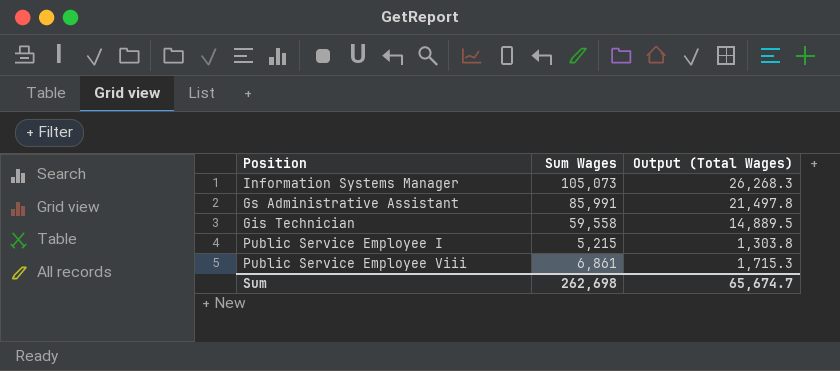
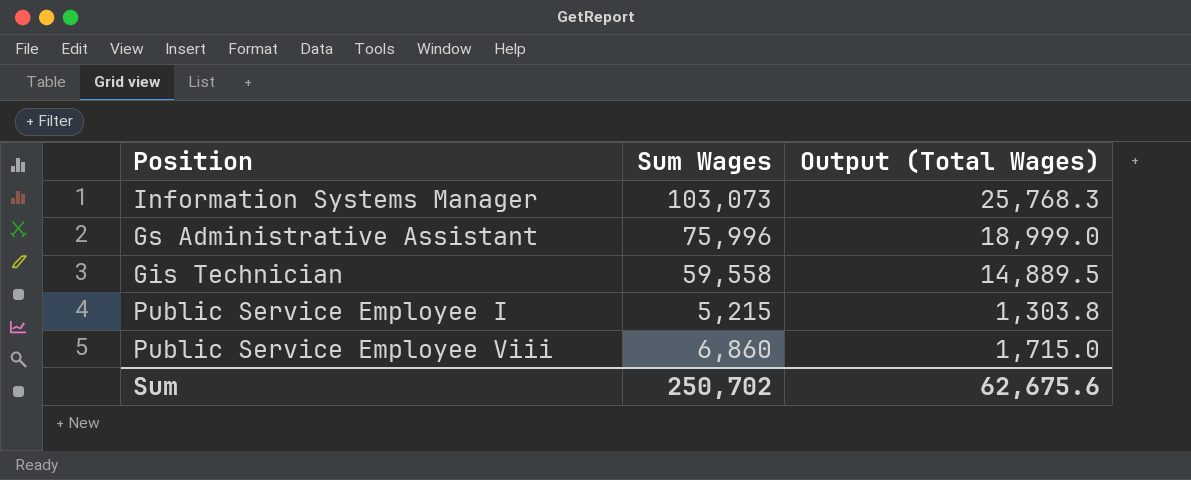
Information Systems Manager | Sum Wages: 105,073 -> 103,073
Information Systems Manager | Output (Total Wages): 26,268.3 -> 25,768.3
Gs Administrative Assistant | Sum Wages: 85,991 -> 75,996
Gs Administrative Assistant | Output (Total Wages): 21,497.8 -> 18,999.0
Public Service Employee Viii | Sum Wages: 6,861 -> 6,860
Public Service Employee Viii | Output (Total Wages): 1,715.3 -> 1,715.0
Sum | Sum Wages: 262,698 -> 250,702
Sum | Output (Total Wages): 65,674.7 -> 62,675.6

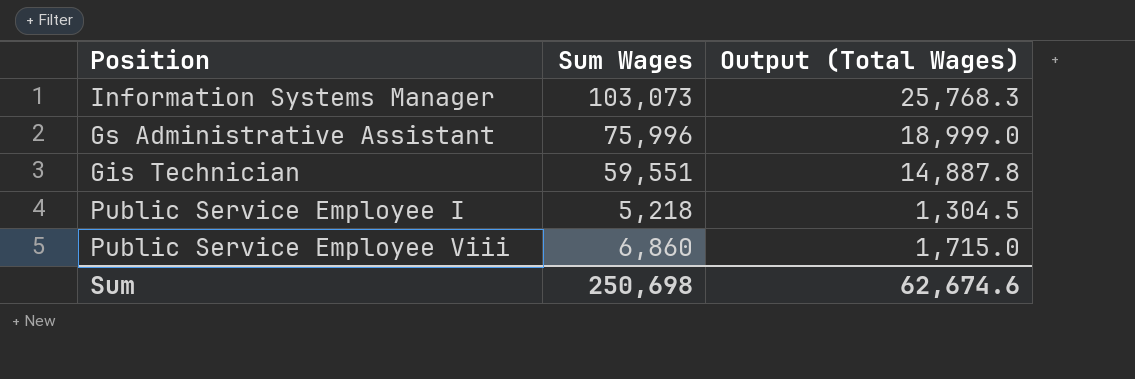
Gis Technician | Sum Wages: 59,558 -> 59,551
Gis Technician | Output (Total Wages): 14,889.5 -> 14,887.8
Public Service Employee I | Sum Wages: 5,215 -> 5,218
Public Service Employee I | Output (Total Wages): 1,303.8 -> 1,304.5
Sum | Sum Wages: 250,702 -> 250,698
Sum | Output (Total Wages): 62,675.6 -> 62,674.6

